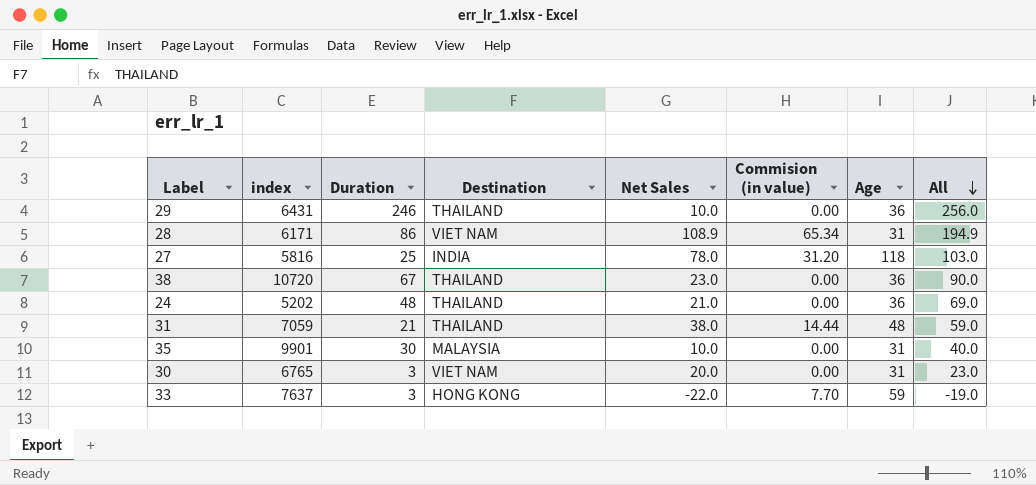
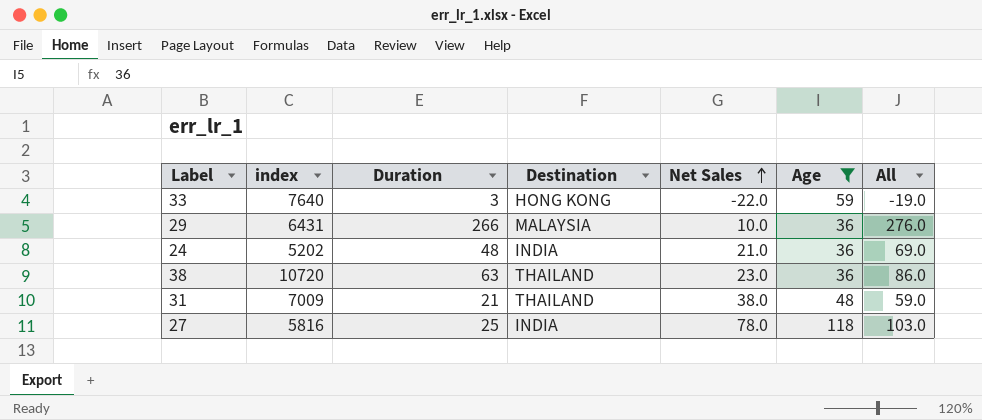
filter: none -> Age != 31
row order: All descending -> Net Sales ascending
column Commision (in value) | position: 6 -> none
33 | index: 7637 -> 7640
29 | Duration: 246 -> 266
29 | Destination: THAILAND -> MALAYSIA
29 | All: 256.0 -> 276.0
24 | Destination: THAILAND -> INDIA
38 | Duration: 67 -> 63
38 | All: 90.0 -> 86.0
31 | index: 7059 -> 7009

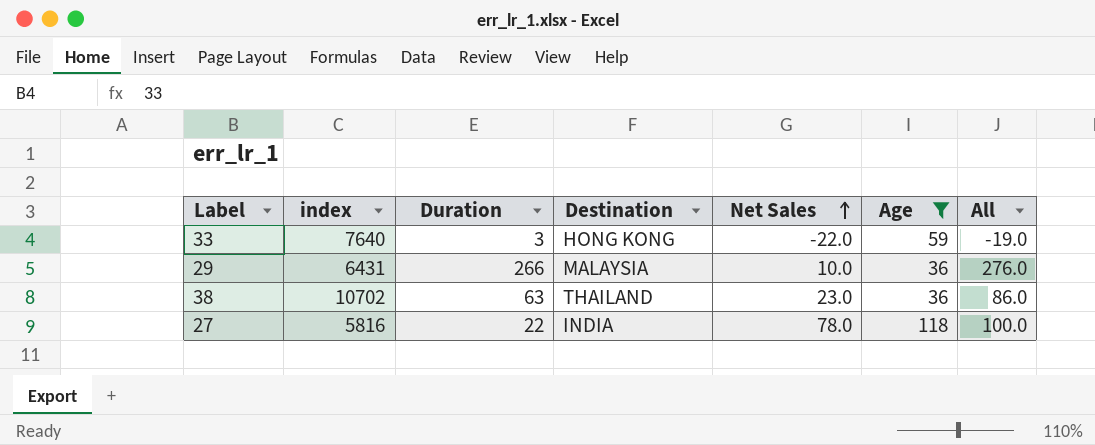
row 24: 5202 | 48 | INDIA | 21.0 | 36 | 69.0 -> none
row 31: 7009 | 21 | THAILAND | 38.0 | 48 | 59.0 -> none
38 | index: 10720 -> 10702
27 | Duration: 25 -> 22
27 | All: 103.0 -> 100.0

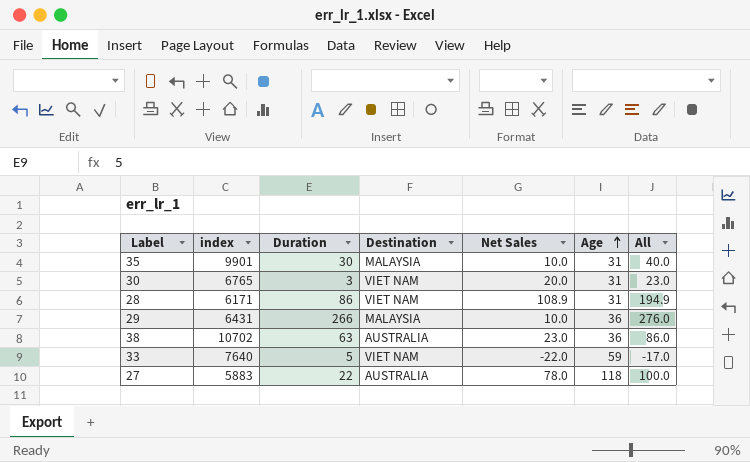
filter: Age != 31 -> none
row order: Net Sales ascending -> Age ascending
38 | Destination: THAILAND -> AUSTRALIA
33 | Duration: 3 -> 5
33 | Destination: HONG KONG -> VIET NAM
33 | All: -19.0 -> -17.0
27 | index: 5816 -> 5883
27 | Destination: INDIA -> AUSTRALIA

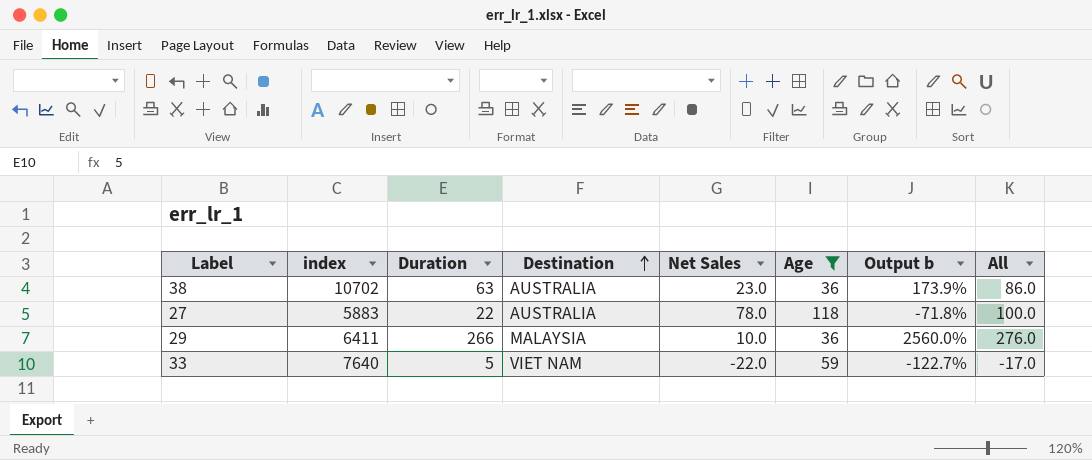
filter: none -> Age != 31
row order: Age ascending -> Destination ascending
column Output b | formula: none -> ([Duration] - [Net Sales]) / [Net Sales]
29 | index: 6431 -> 6411

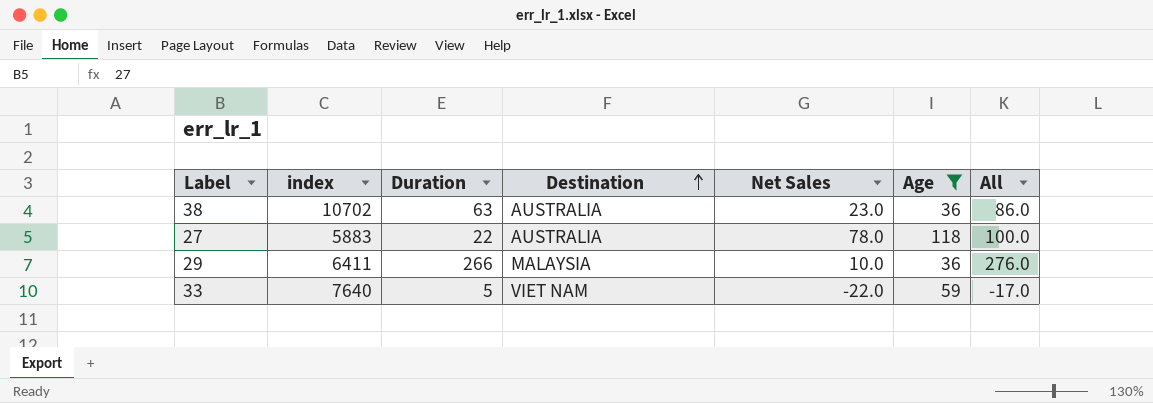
column Output b | formula: ([Duration] - [Net Sales]) / [Net Sales] -> none

